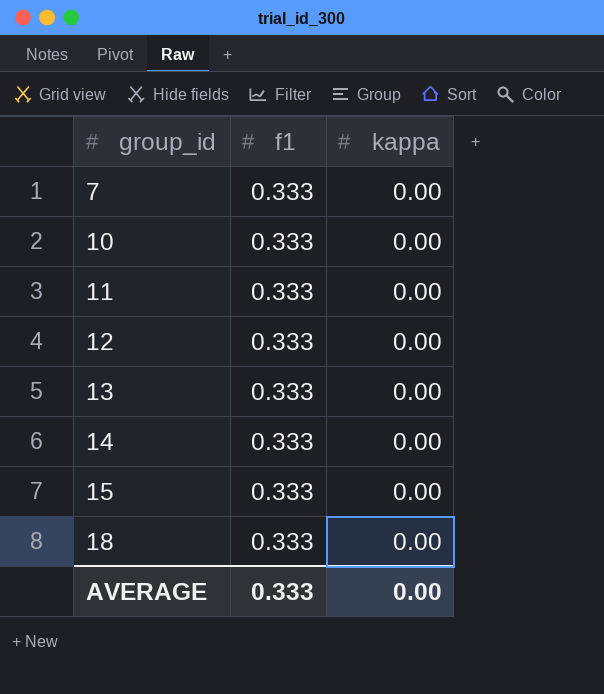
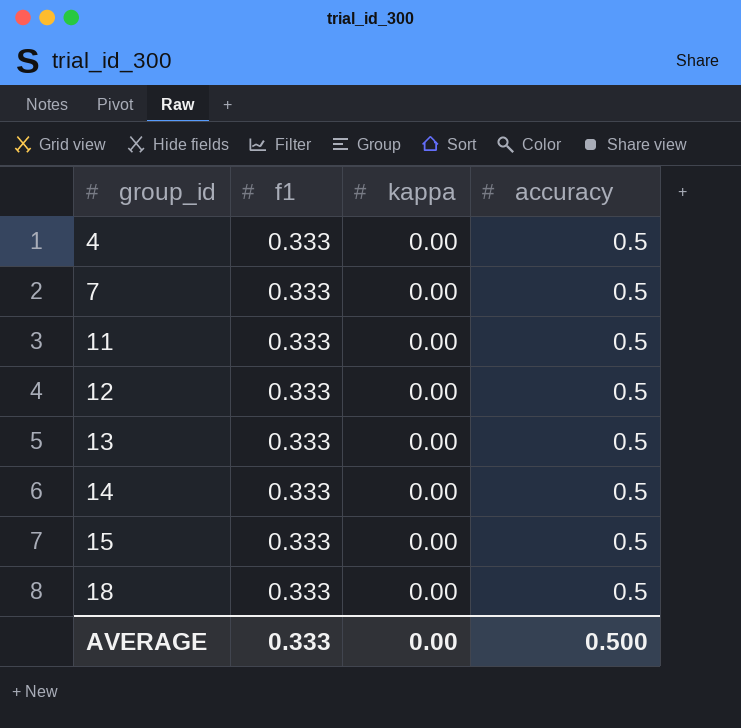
column accuracy | position: none -> 4
row 10: 0.333 | 0.00 -> none
row 4: none -> 0.333 | 0.00 | 0.5

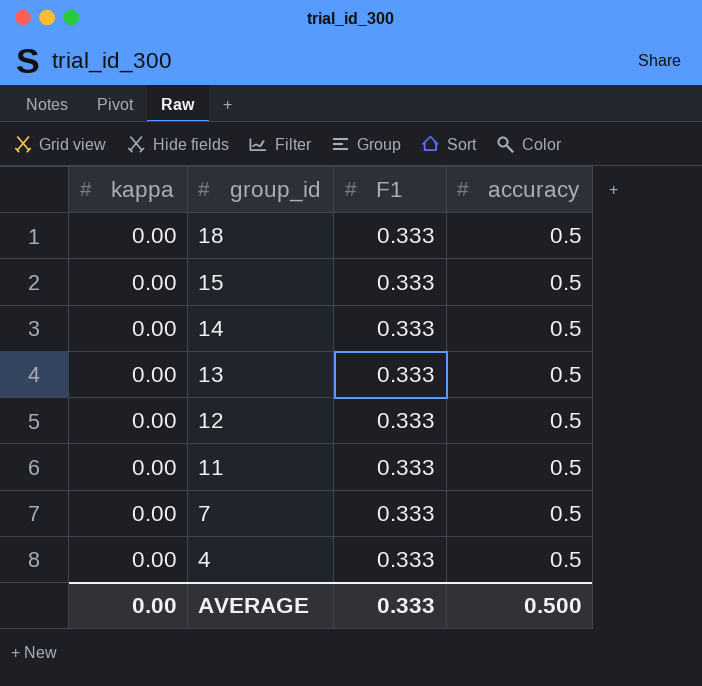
row order: group_id ascending -> group_id descending
column kappa | position: 3 -> 1
column name: f1 -> F1

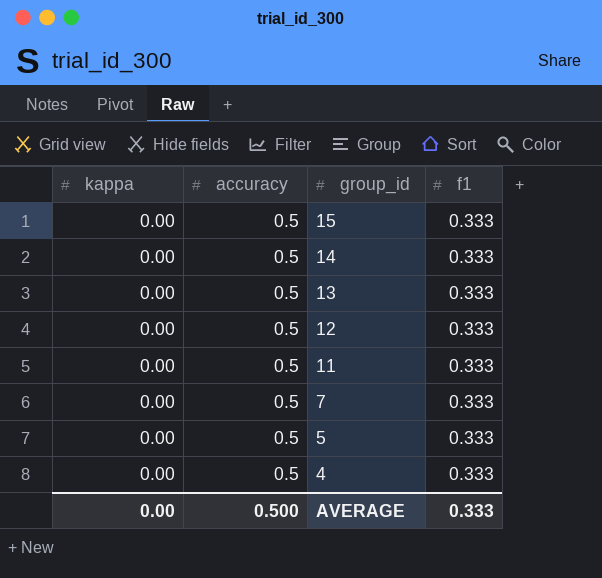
column accuracy | position: 4 -> 2
column name: F1 -> f1
row 18: 0.00 | 0.333 | 0.5 -> none
row 5: none -> 0.00 | 0.5 | 0.333

